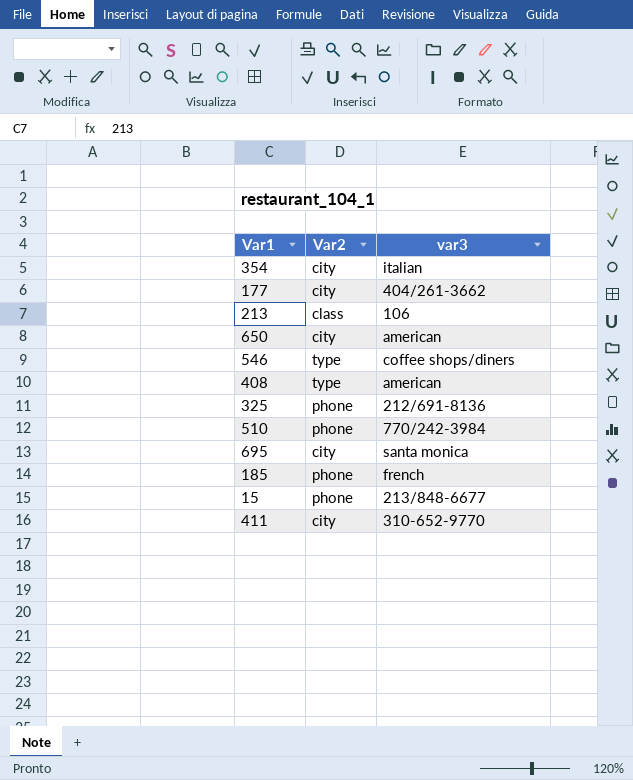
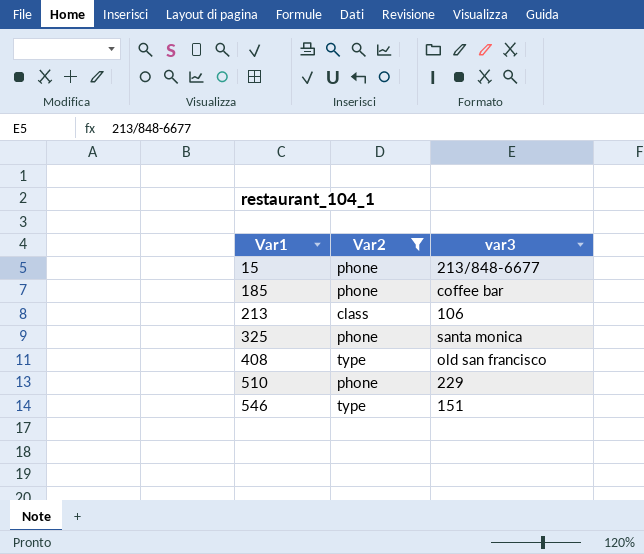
filter: none -> Var2 != city
row order: none -> Var1 ascending
185 | var3: french -> coffee bar
325 | var3: 212/691-8136 -> santa monica
408 | var3: american -> old san francisco
510 | var3: 770/242-3984 -> 229
546 | var3: coffee shops/diners -> 151

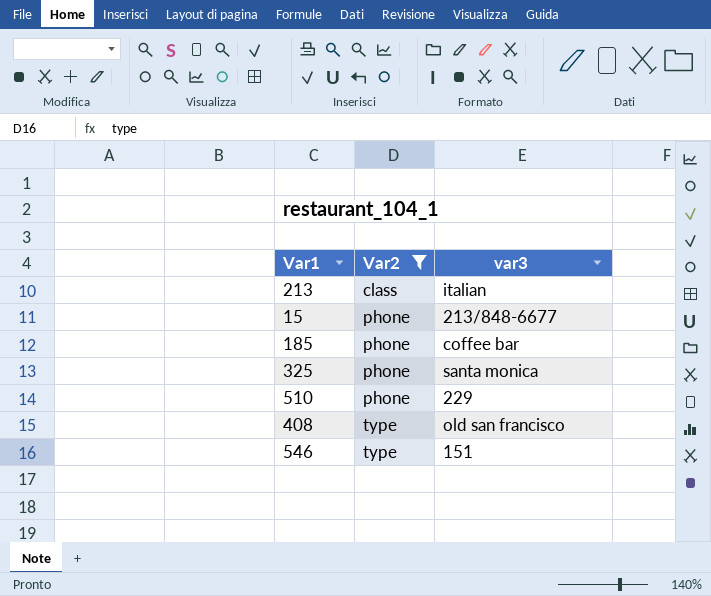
row order: Var1 ascending -> Var2 ascending
213 | var3: 106 -> italian

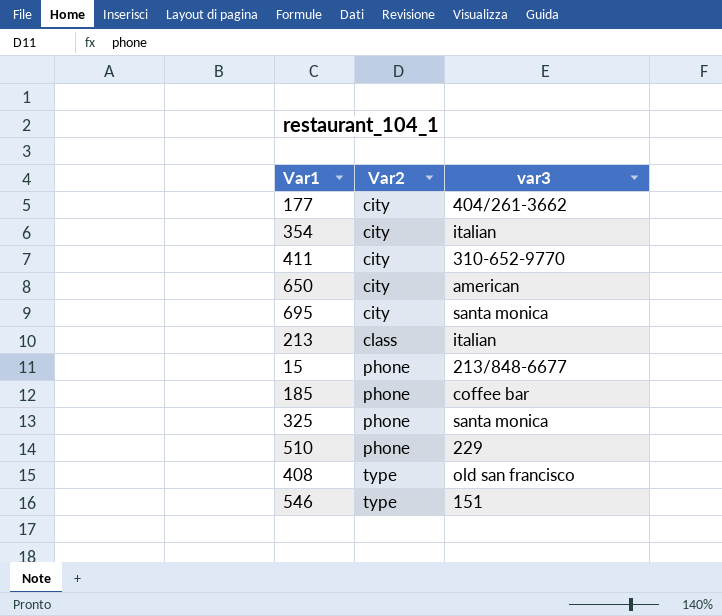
filter: Var2 != city -> none

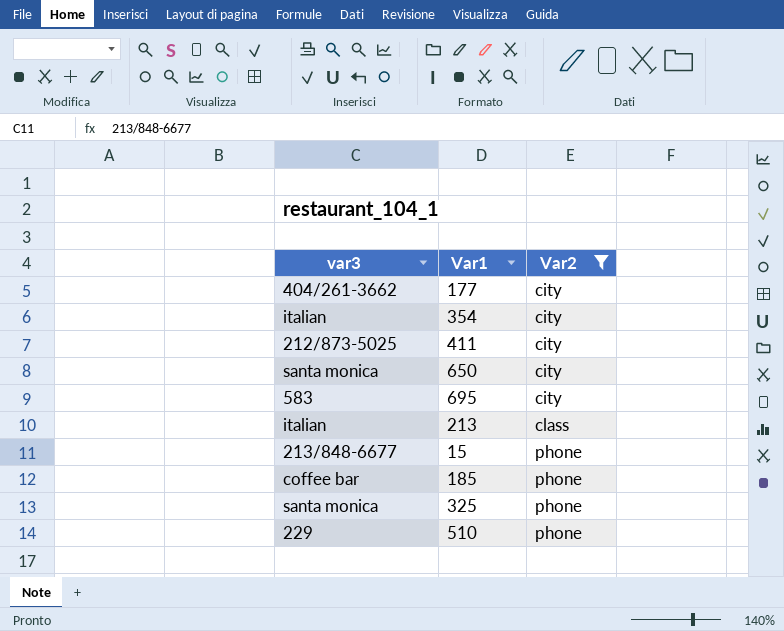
filter: none -> Var2 != type
column var3 | position: 3 -> 1
411 | var3: 310-652-9770 -> 212/873-5025
650 | var3: american -> santa monica
695 | var3: santa monica -> 583

